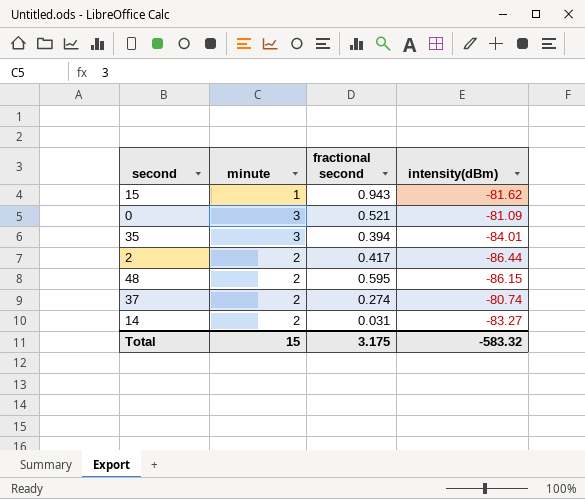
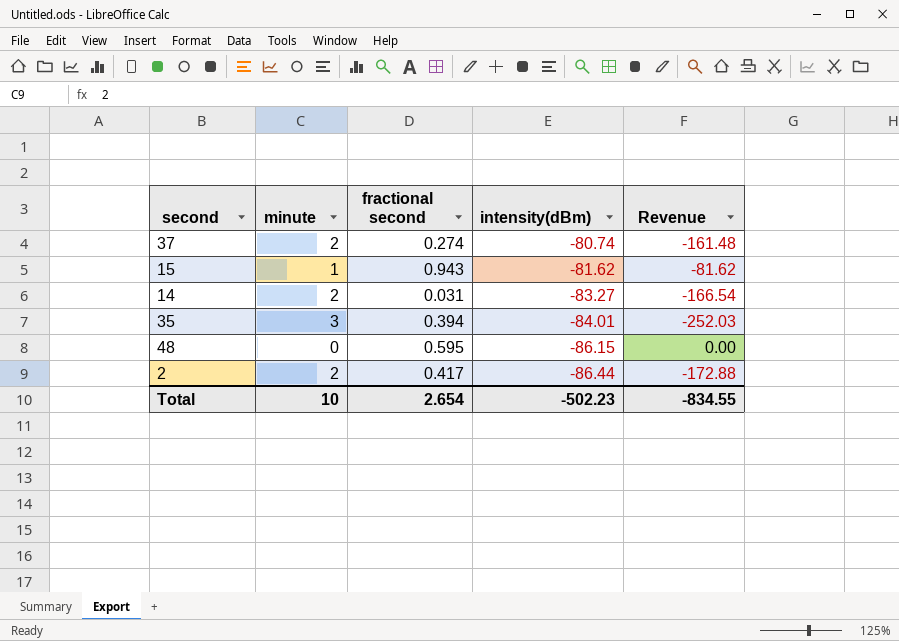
row order: none -> intensity(dBm) descending
column Revenue | formula: none -> [minute] * [intensity(dBm)]
row 0: 3 | 0.521 | -81.09 -> none
48 | minute: 2 -> 0
Total | minute: 15 -> 10
Total | fractional second: 3.175 -> 2.654
Total | intensity(dBm): -583.32 -> -502.23

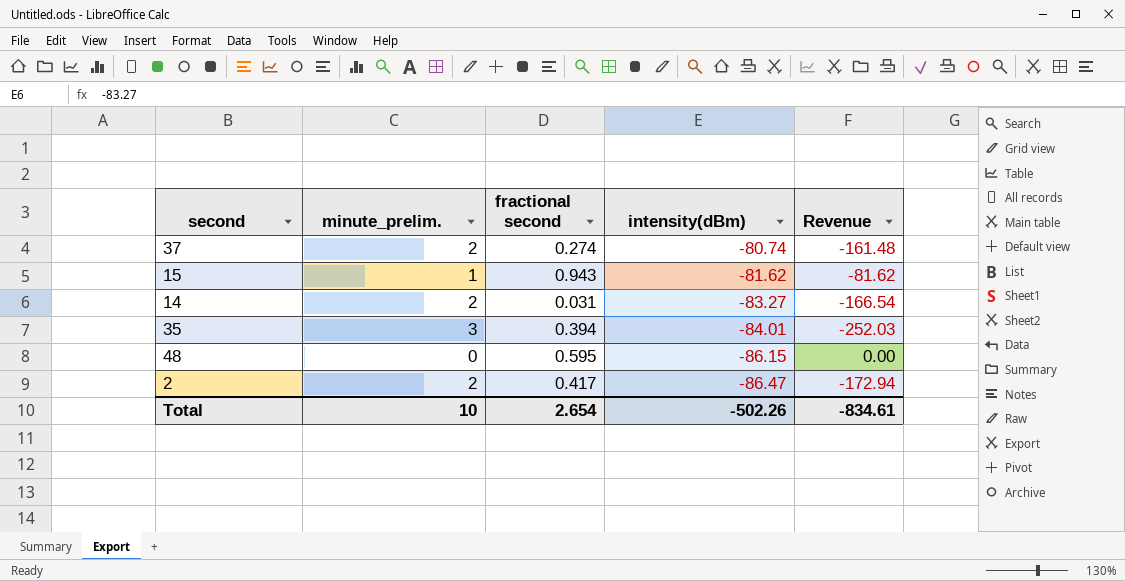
column name: minute -> minute_prelim.
2 | intensity(dBm): -86.44 -> -86.47
2 | Revenue: -172.88 -> -172.94
Total | intensity(dBm): -502.23 -> -502.26
Total | Revenue: -834.55 -> -834.61

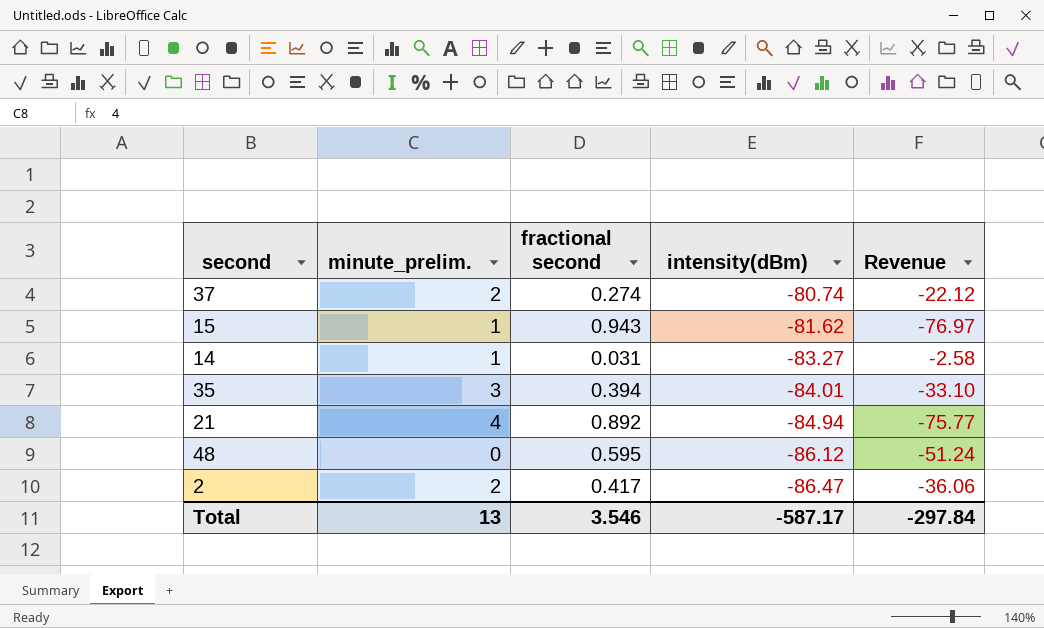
column Revenue | formula: [minute_prelim.] * [intensity(dBm)] -> [fractional second] * [intensity(dBm)]
14 | minute_prelim.: 2 -> 1
row 21: none -> 4 | 0.892 | -84.94 | -75.77
48 | intensity(dBm): -86.15 -> -86.12
Total | minute_prelim.: 10 -> 13
Total | fractional second: 2.654 -> 3.546
Total | intensity(dBm): -502.26 -> -587.17
Total | Revenue: -834.61 -> -297.84

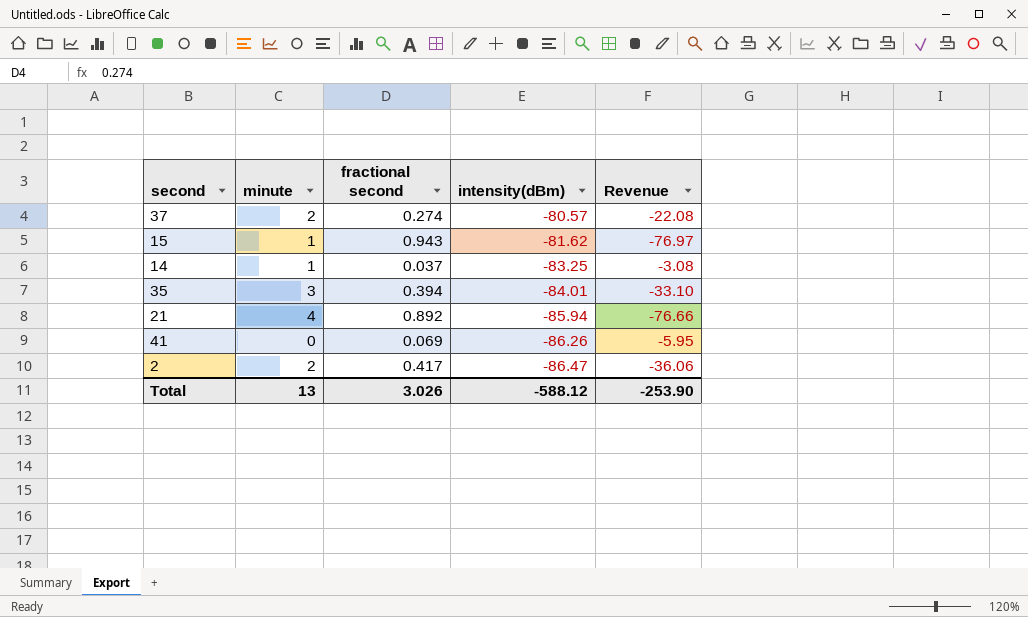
column name: minute_prelim. -> minute
row 48: 0 | 0.595 | -86.12 | -51.24 -> none
37 | intensity(dBm): -80.74 -> -80.57
37 | Revenue: -22.12 -> -22.08
14 | fractional second: 0.031 -> 0.037
14 | intensity(dBm): -83.27 -> -83.25
14 | Revenue: -2.58 -> -3.08
21 | intensity(dBm): -84.94 -> -85.94
21 | Revenue: -75.77 -> -76.66
row 41: none -> 0 | 0.069 | -86.26 | -5.95
Total | fractional second: 3.546 -> 3.026
Total | intensity(dBm): -587.17 -> -588.12
Total | Revenue: -297.84 -> -253.90

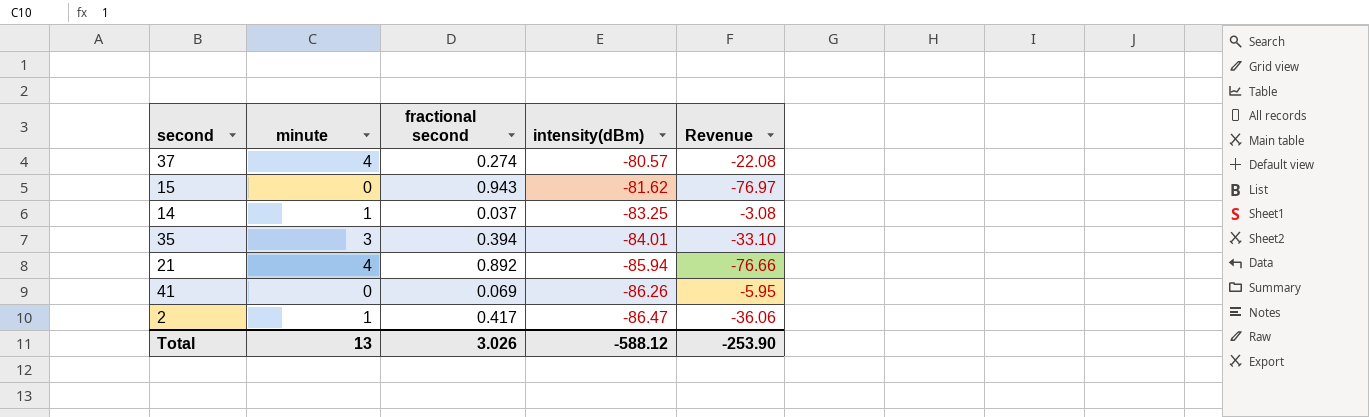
37 | minute: 2 -> 4
15 | minute: 1 -> 0
2 | minute: 2 -> 1

